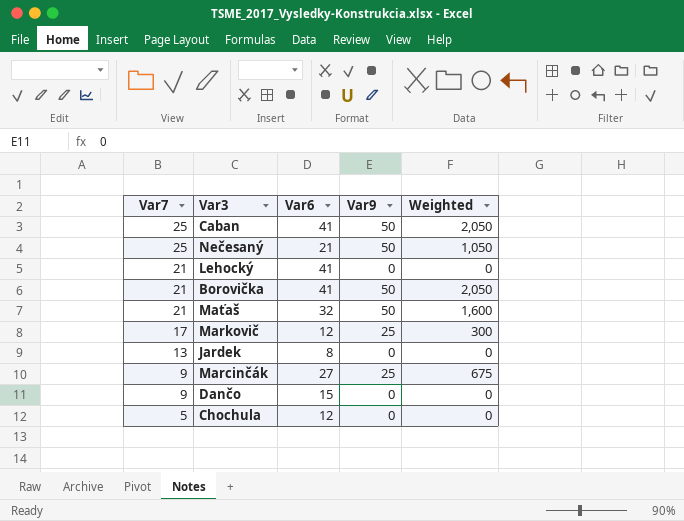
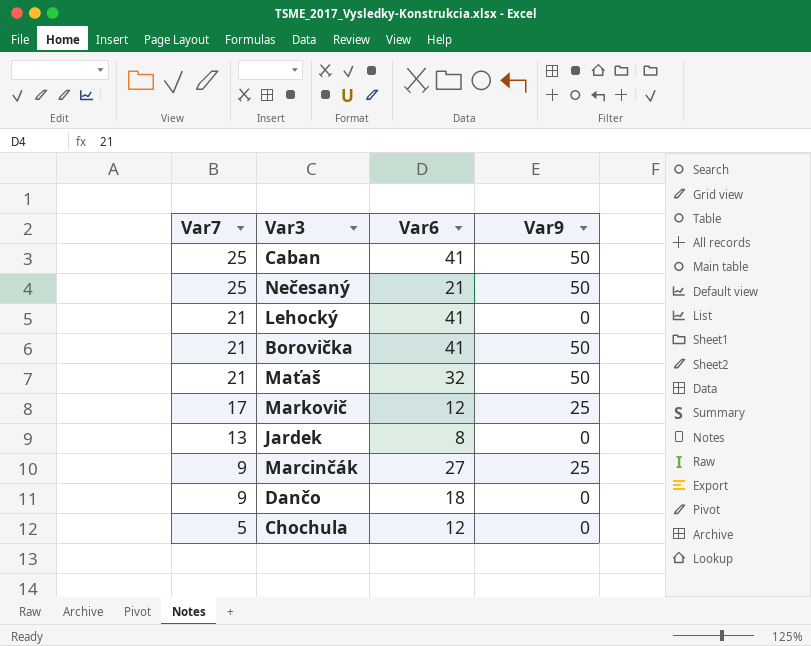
column Weighted | formula: [Var6] * [Var9] -> none
Dančo | Var6: 15 -> 18

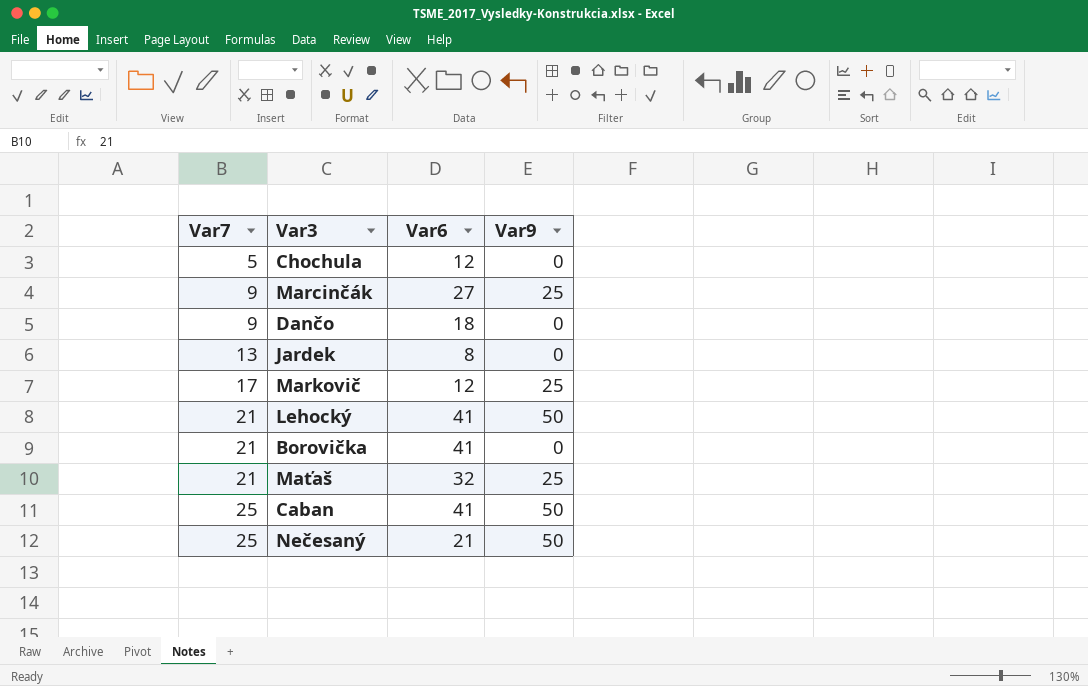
row order: Var7 descending -> Var7 ascending
Lehocký | Var9: 0 -> 50
Borovička | Var9: 50 -> 0
Maťaš | Var9: 50 -> 25

